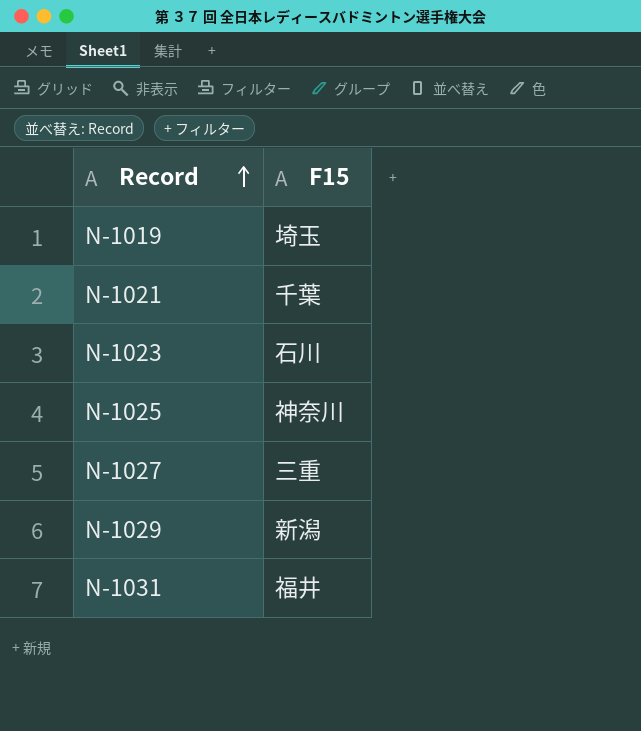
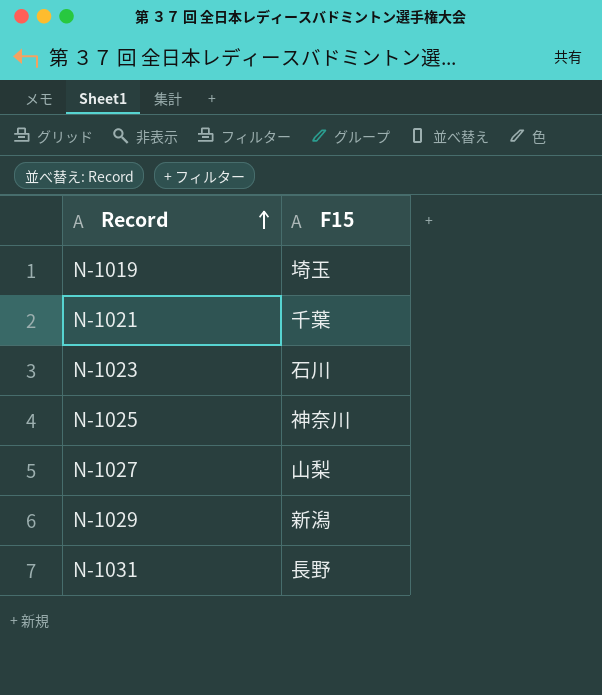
N-1027 | F15: 三重 -> 山梨
N-1031 | F15: 福井 -> 長野

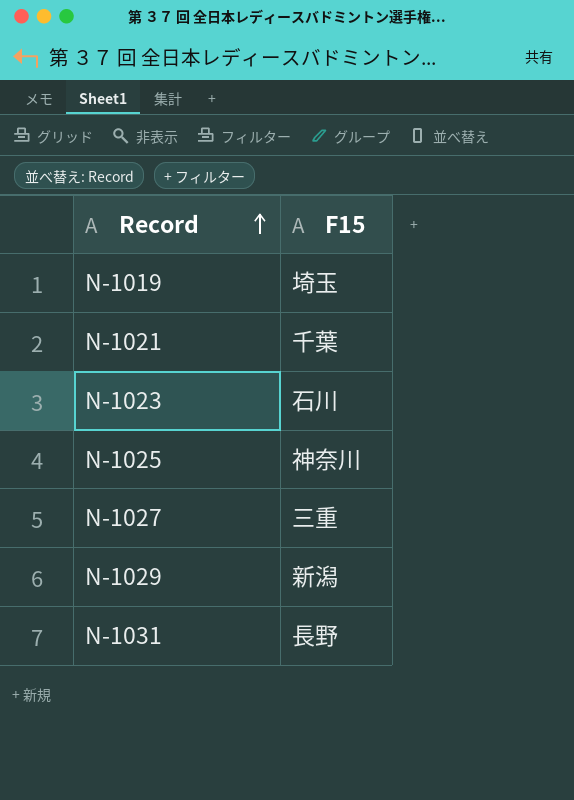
N-1027 | F15: 山梨 -> 三重

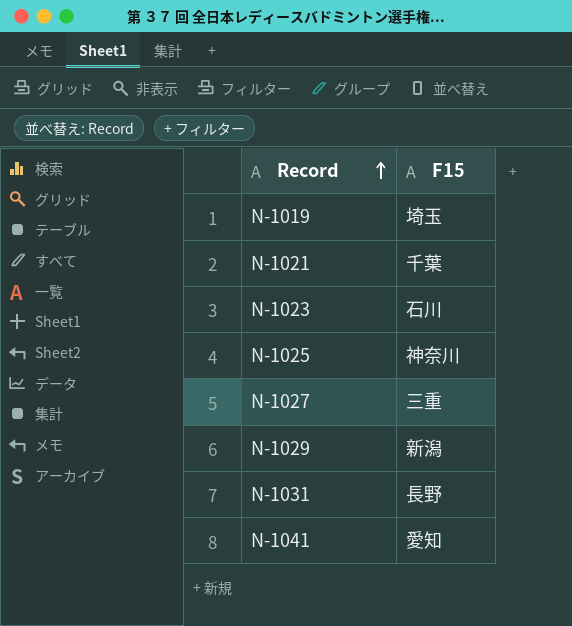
row N-1041: none -> 愛知

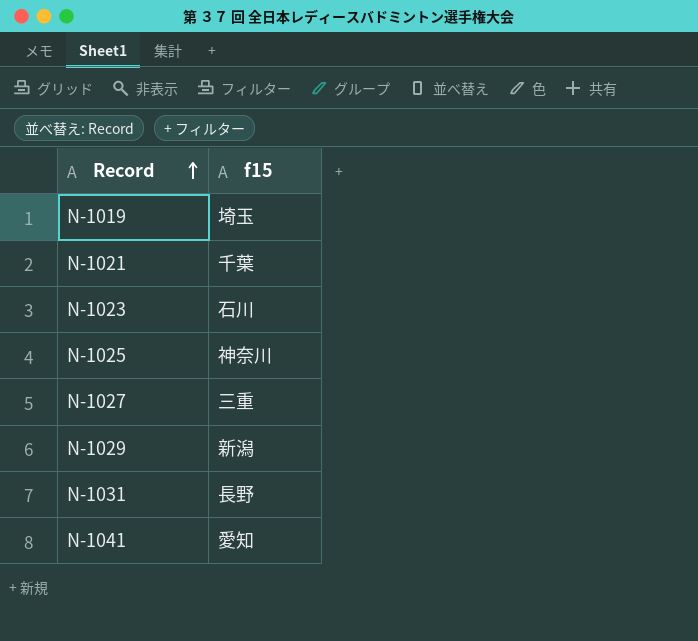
column name: F15 -> f15

